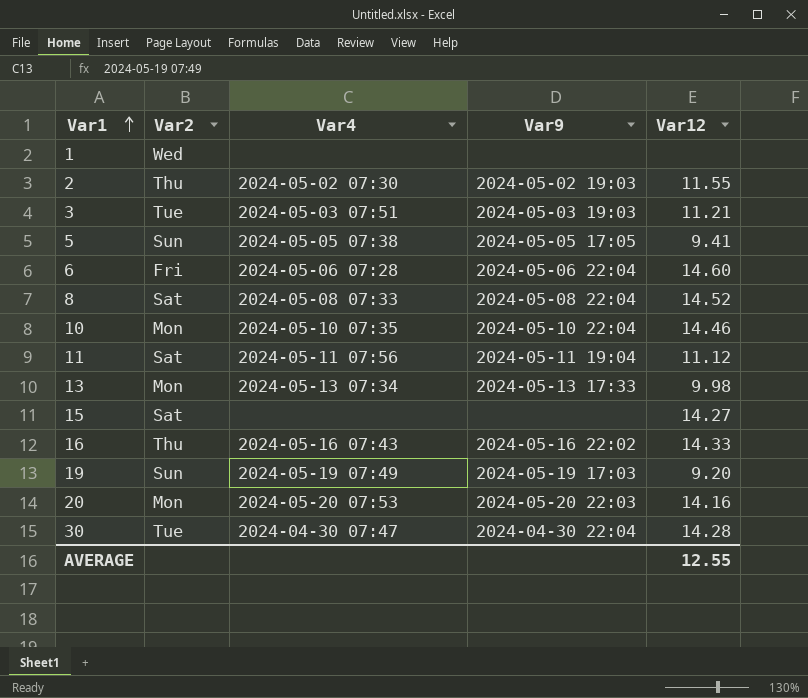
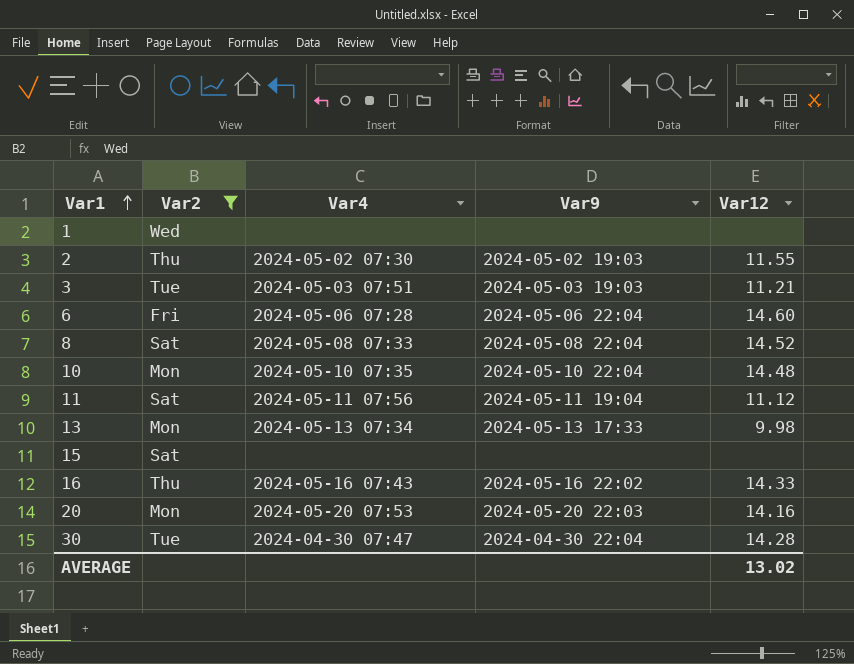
filter: none -> Var2 != Sun
10 | Var12: 14.46 -> 14.48
15 | Var12: 14.27 -> none
AVERAGE | Var12: 12.55 -> 13.02

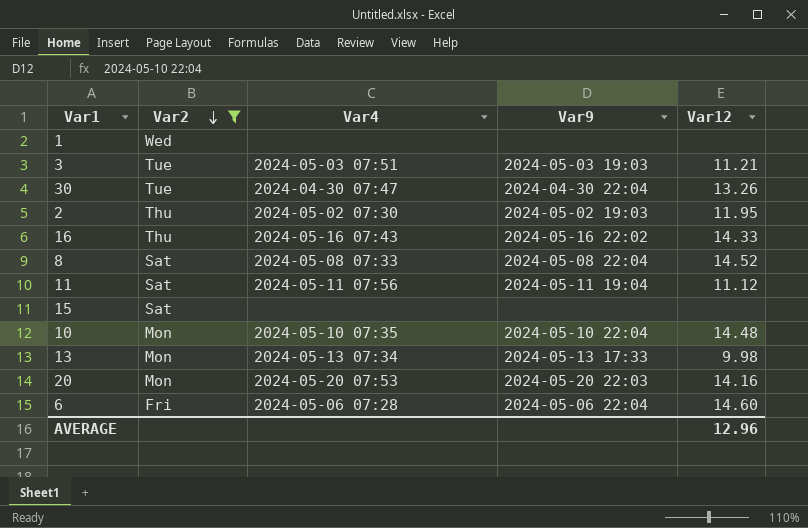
row order: Var1 ascending -> Var2 descending
30 | Var12: 14.28 -> 13.26
2 | Var12: 11.55 -> 11.95
AVERAGE | Var12: 13.02 -> 12.96

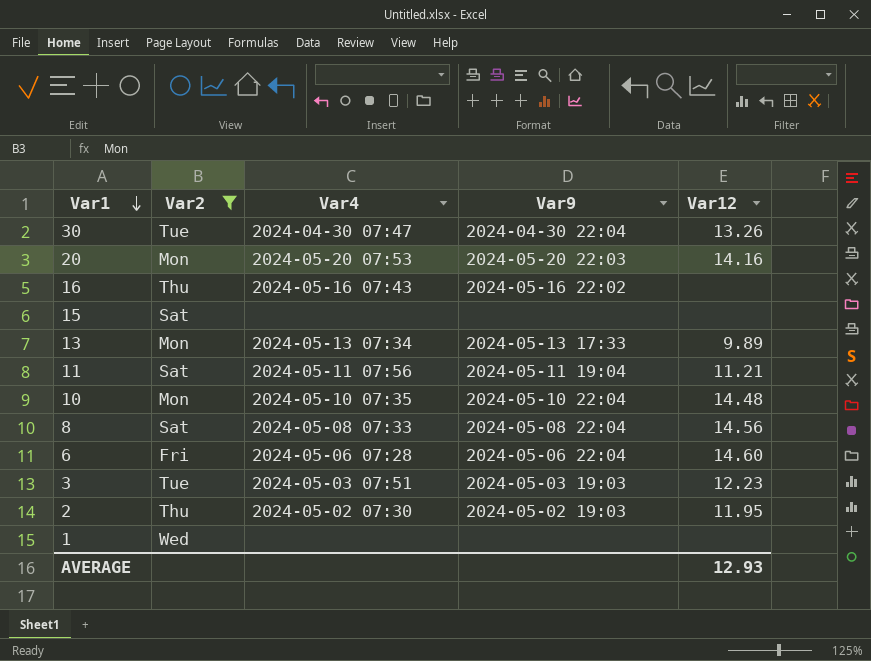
row order: Var2 descending -> Var1 descending
16 | Var12: 14.33 -> none
13 | Var12: 9.98 -> 9.89
11 | Var12: 11.12 -> 11.21
8 | Var12: 14.52 -> 14.56
3 | Var12: 11.21 -> 12.23
AVERAGE | Var12: 12.96 -> 12.93

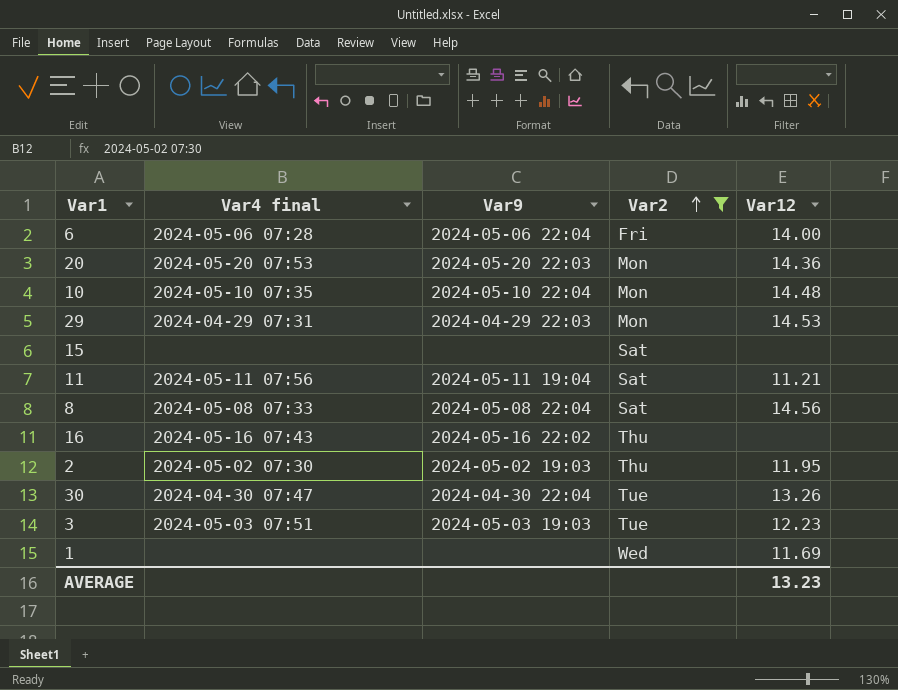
row order: Var1 descending -> Var2 ascending
column name: Var4 -> Var4 final
column Var2 | position: 2 -> 4
row 13: Mon | 2024-05-13 07:34 | 2024-05-13 17:33 | 9.89 -> none
6 | Var12: 14.60 -> 14.00
20 | Var12: 14.16 -> 14.36
row 29: none -> 2024-04-29 07:31 | 2024-04-29 22:03 | Mon | 14.53
1 | Var12: none -> 11.69
AVERAGE | Var12: 12.93 -> 13.23

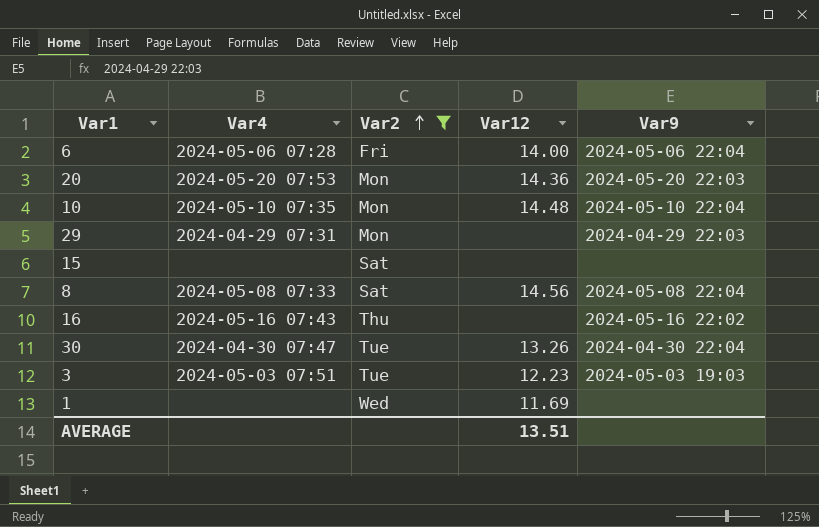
column name: Var4 final -> Var4
column Var9 | position: 3 -> 5
row 11: 2024-05-11 07:56 | 2024-05-11 19:04 | Sat | 11.21 -> none
row 2: 2024-05-02 07:30 | 2024-05-02 19:03 | Thu | 11.95 -> none
29 | Var12: 14.53 -> none
AVERAGE | Var12: 13.23 -> 13.51

